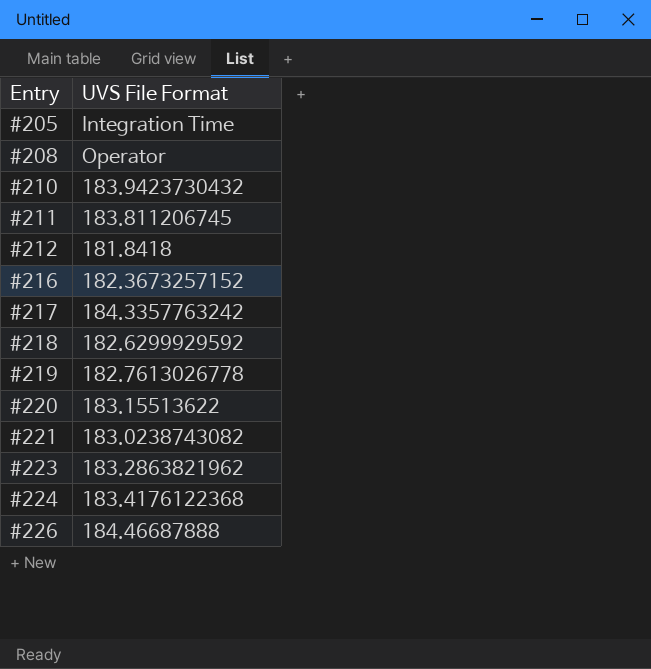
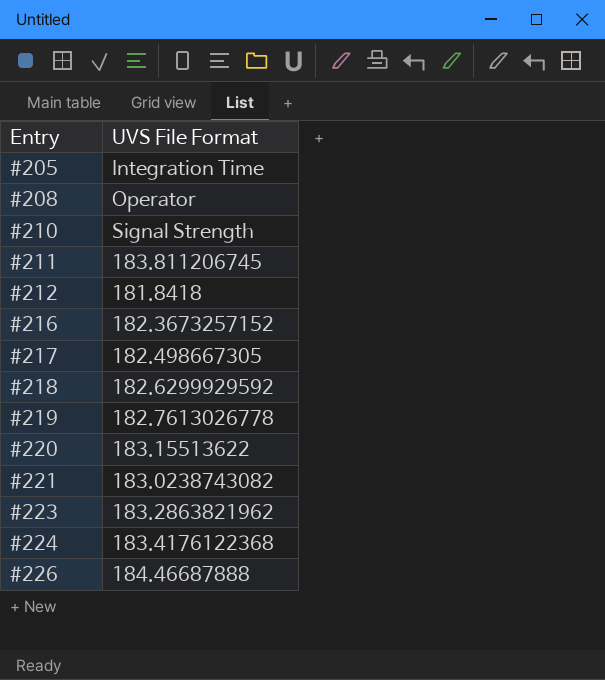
#210 | UVS File Format: 183.9423730432 -> Signal Strength
#217 | UVS File Format: 184.3357763242 -> 182.498667305

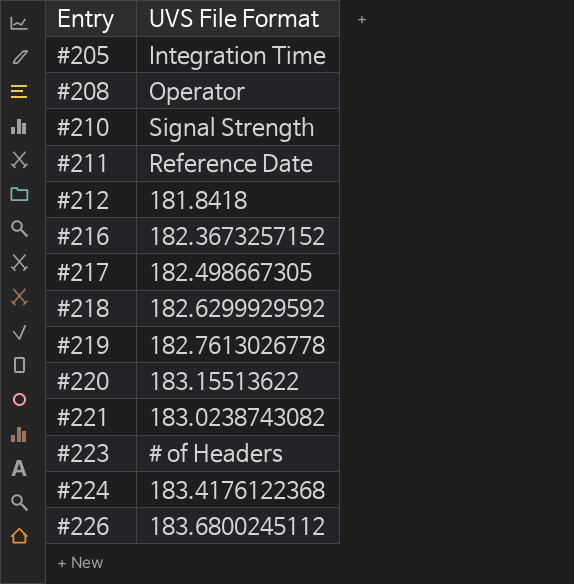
#211 | UVS File Format: 183.811206745 -> Reference Date
#223 | UVS File Format: 183.2863821962 -> # of Headers
#226 | UVS File Format: 184.46687888 -> 183.6800245112

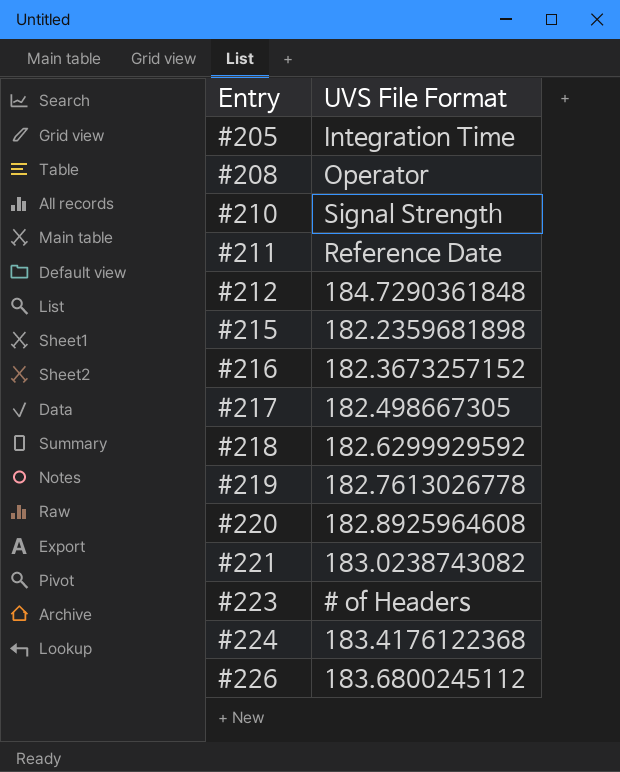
#212 | UVS File Format: 181.8418 -> 184.7290361848
row #215: none -> 182.2359681898
#220 | UVS File Format: 183.15513622 -> 182.8925964608

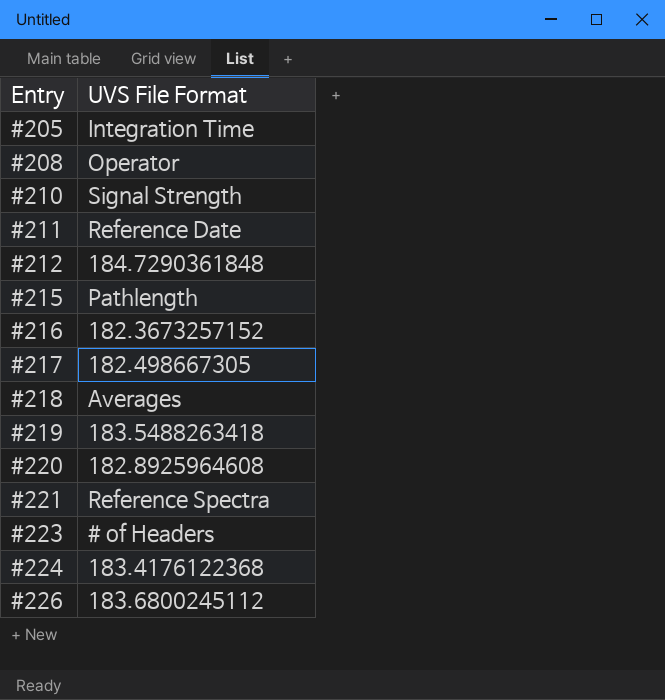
#215 | UVS File Format: 182.2359681898 -> Pathlength
#218 | UVS File Format: 182.6299929592 -> Averages
#219 | UVS File Format: 182.7613026778 -> 183.5488263418
#221 | UVS File Format: 183.0238743082 -> Reference Spectra

